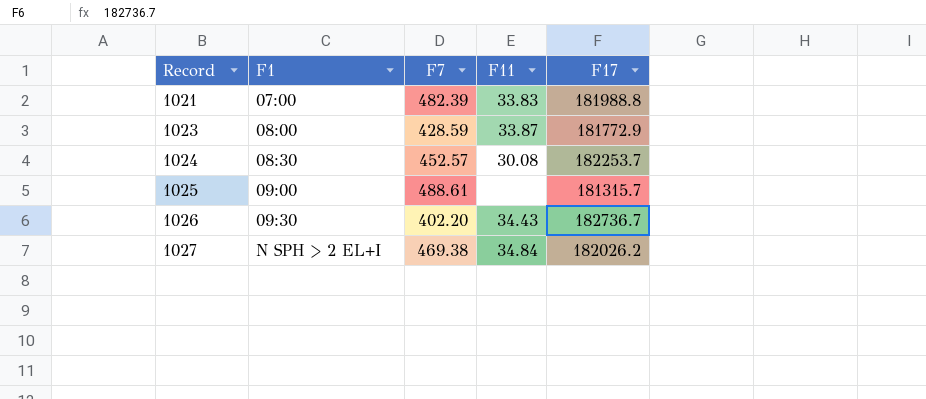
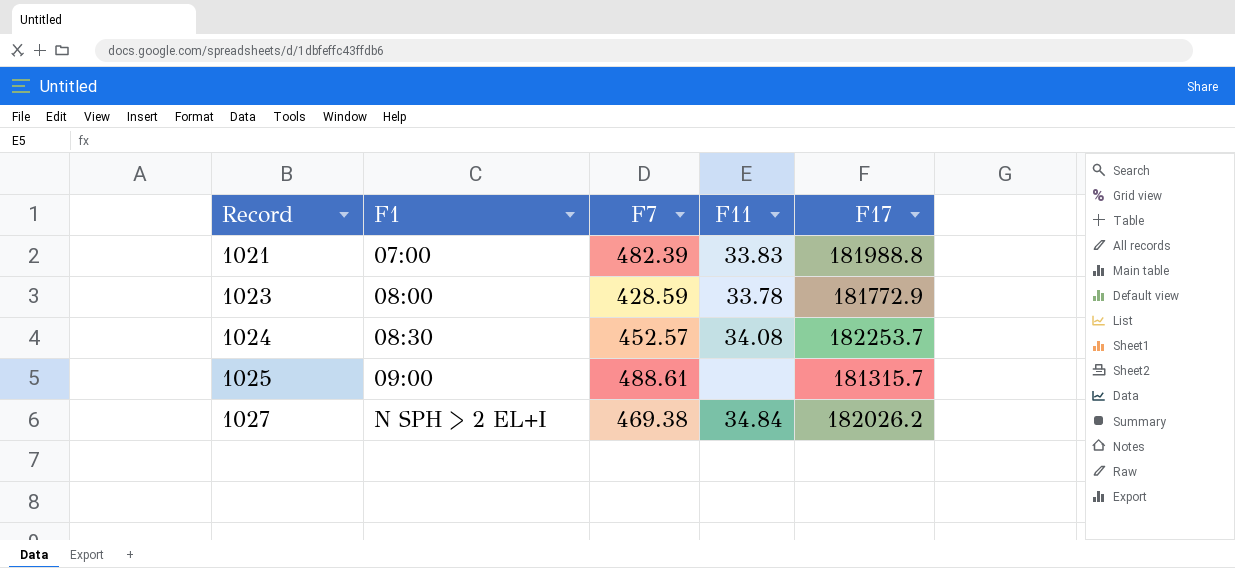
row 1026: 09:30 | 402.20 | 34.43 | 182736.7 -> none
1023 | F11: 33.87 -> 33.78
1024 | F11: 30.08 -> 34.08

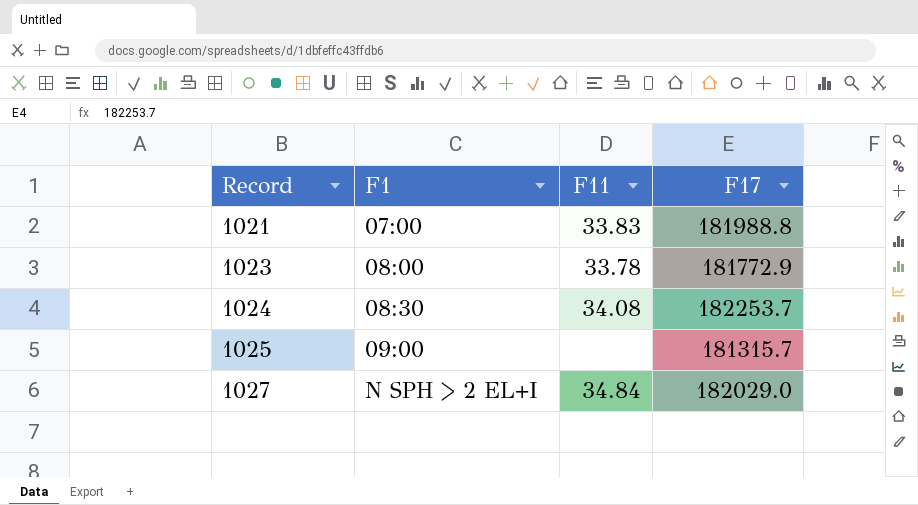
column F7 | position: 3 -> none
1027 | F17: 182026.2 -> 182029.0

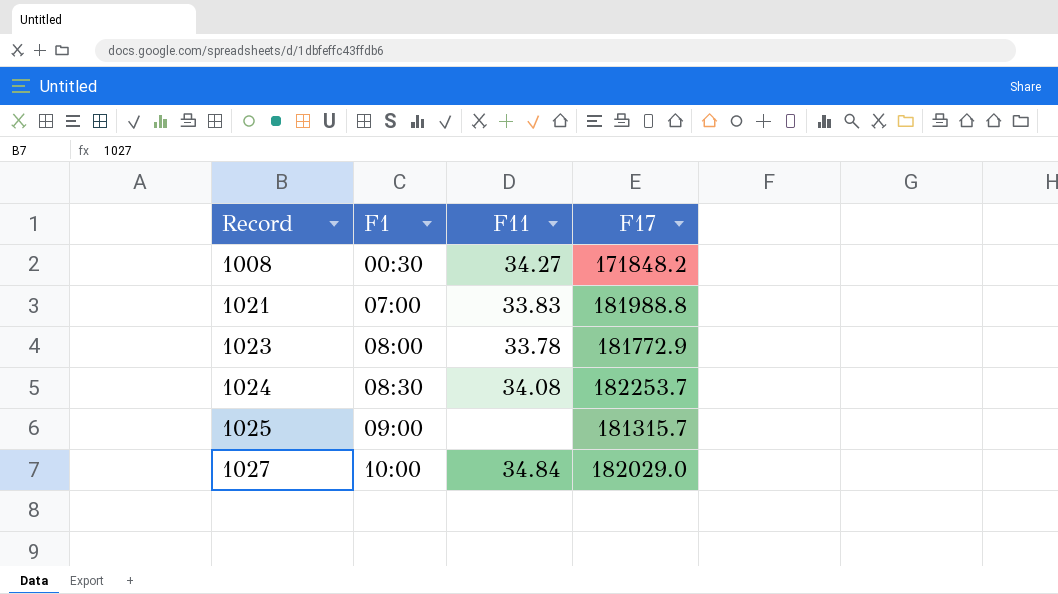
row 1008: none -> 00:30 | 34.27 | 171848.2
1027 | F1: N SPH > 2 EL+I -> 10:00

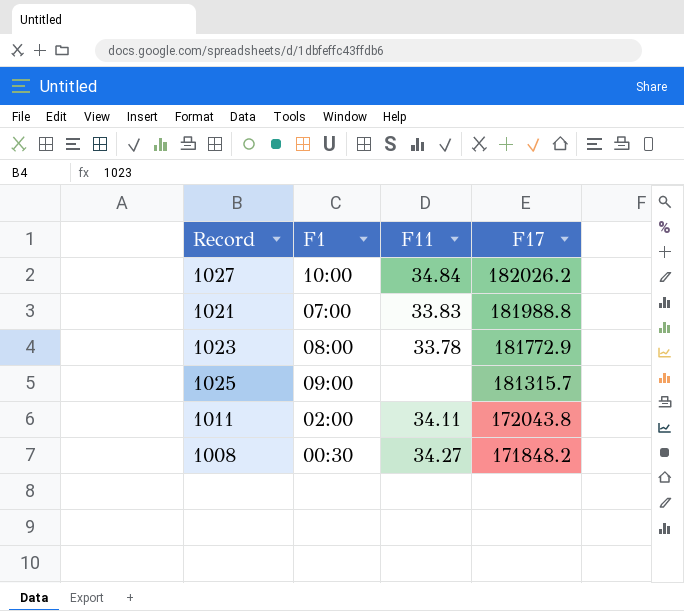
row order: Record ascending -> F17 descending
row 1024: 08:30 | 34.08 | 182253.7 -> none
1027 | F17: 182029.0 -> 182026.2
row 1011: none -> 02:00 | 34.11 | 172043.8

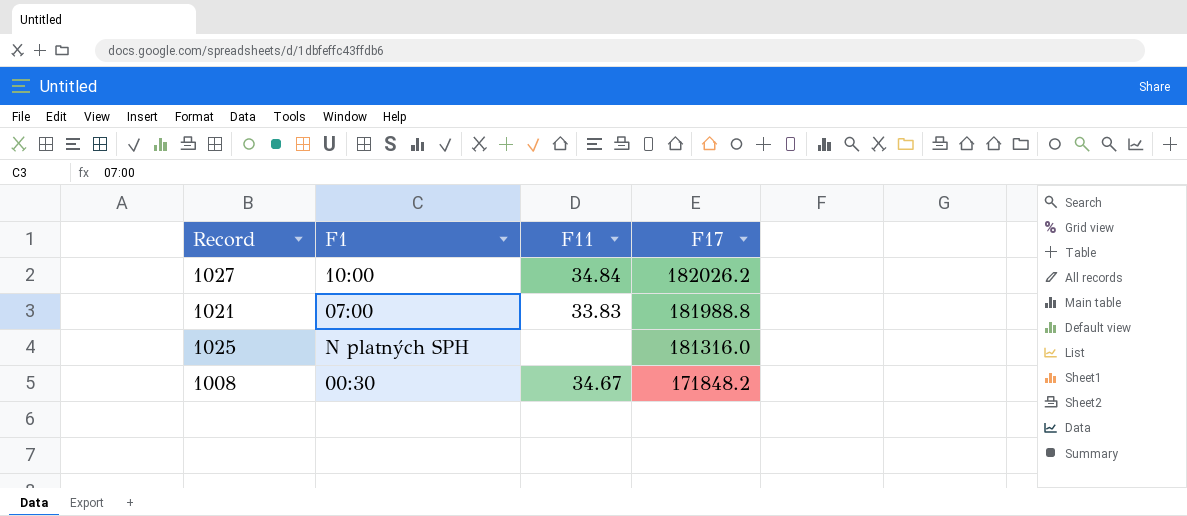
row 1023: 08:00 | 33.78 | 181772.9 -> none
row 1011: 02:00 | 34.11 | 172043.8 -> none
1025 | F1: 09:00 -> N platných SPH
1025 | F17: 181315.7 -> 181316.0
1008 | F11: 34.27 -> 34.67

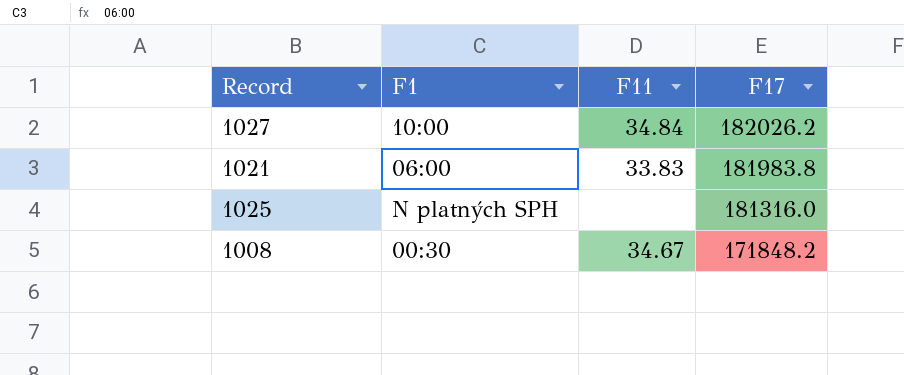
1021 | F1: 07:00 -> 06:00
1021 | F17: 181988.8 -> 181983.8

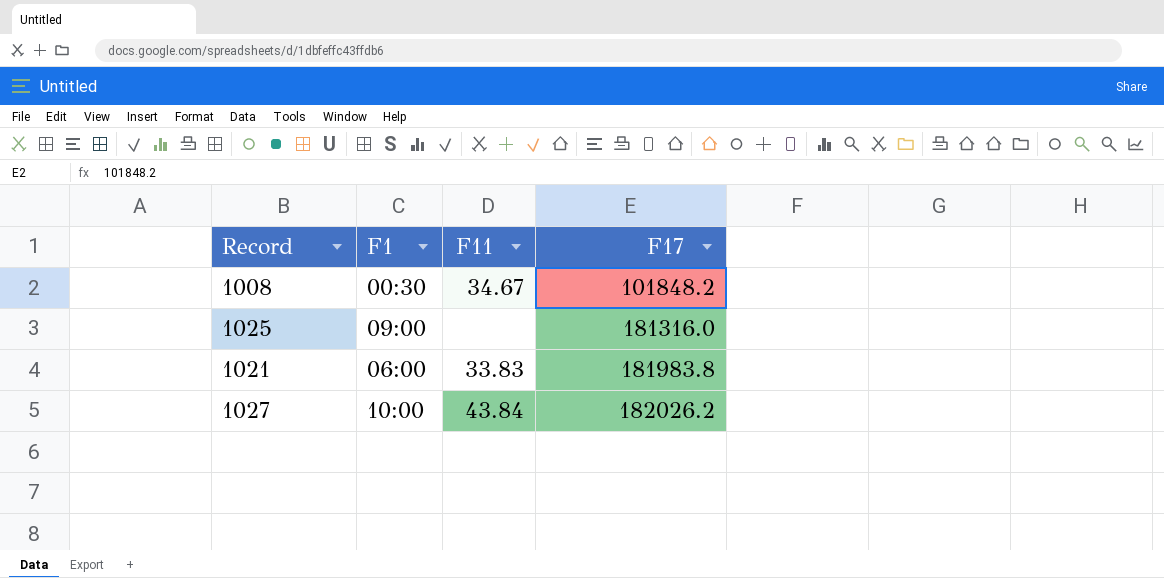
row order: F17 descending -> F17 ascending
1008 | F17: 171848.2 -> 101848.2
1025 | F1: N platných SPH -> 09:00
1027 | F11: 34.84 -> 43.84

